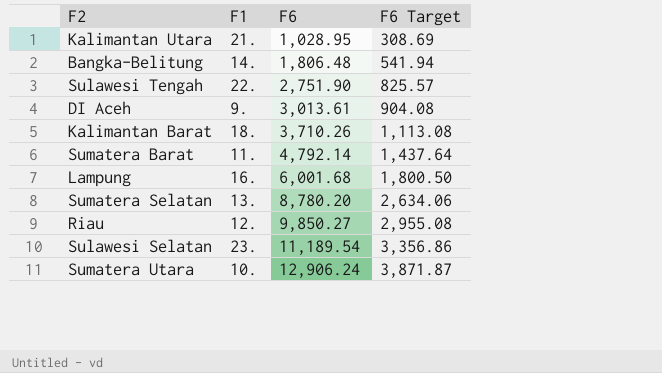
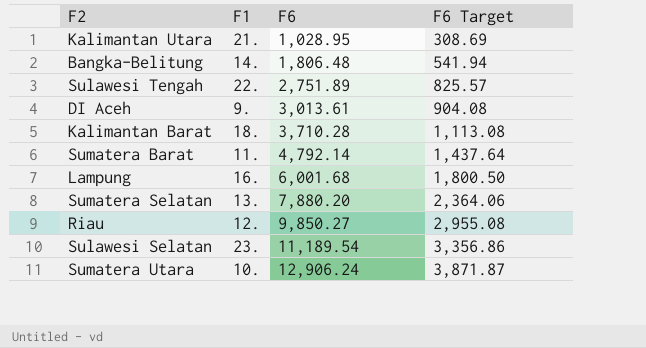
Sulawesi Tengah | F6: 2,751.90 -> 2,751.89
Kalimantan Barat | F6: 3,710.26 -> 3,710.28
Sumatera Selatan | F6: 8,780.20 -> 7,880.20
Sumatera Selatan | F6 Target: 2,634.06 -> 2,364.06

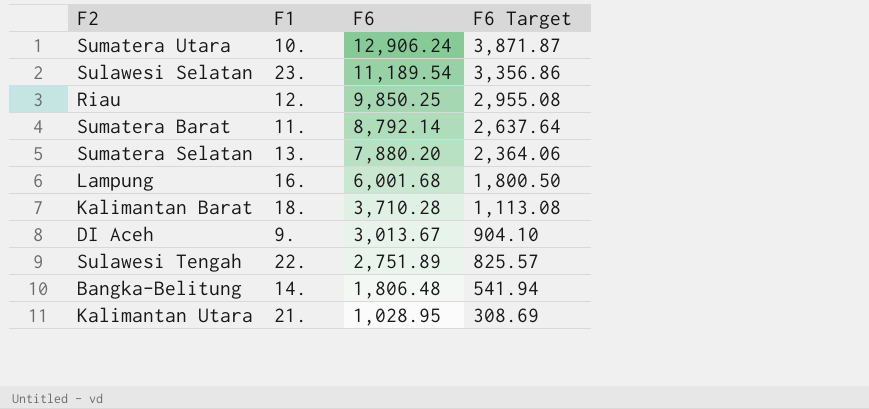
row order: F6 ascending -> F6 descending
Riau | F6: 9,850.27 -> 9,850.25
Sumatera Barat | F6: 4,792.14 -> 8,792.14
Sumatera Barat | F6 Target: 1,437.64 -> 2,637.64
DI Aceh | F6: 3,013.61 -> 3,013.67
DI Aceh | F6 Target: 904.08 -> 904.10

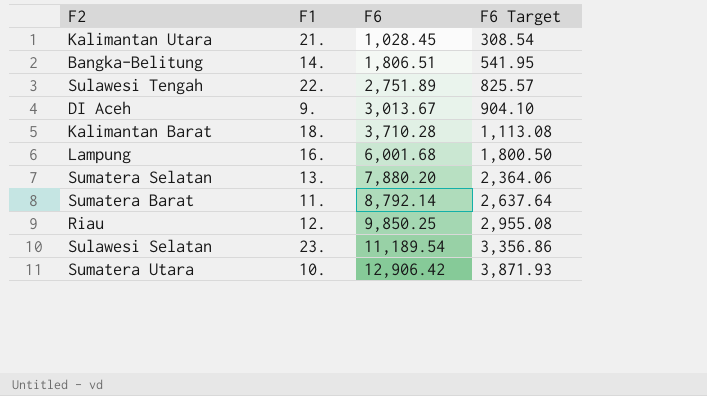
row order: F6 descending -> F6 ascending
Kalimantan Utara | F6: 1,028.95 -> 1,028.45
Kalimantan Utara | F6 Target: 308.69 -> 308.54
Bangka-Belitung | F6: 1,806.48 -> 1,806.51
Bangka-Belitung | F6 Target: 541.94 -> 541.95
Sumatera Utara | F6: 12,906.24 -> 12,906.42
Sumatera Utara | F6 Target: 3,871.87 -> 3,871.93

